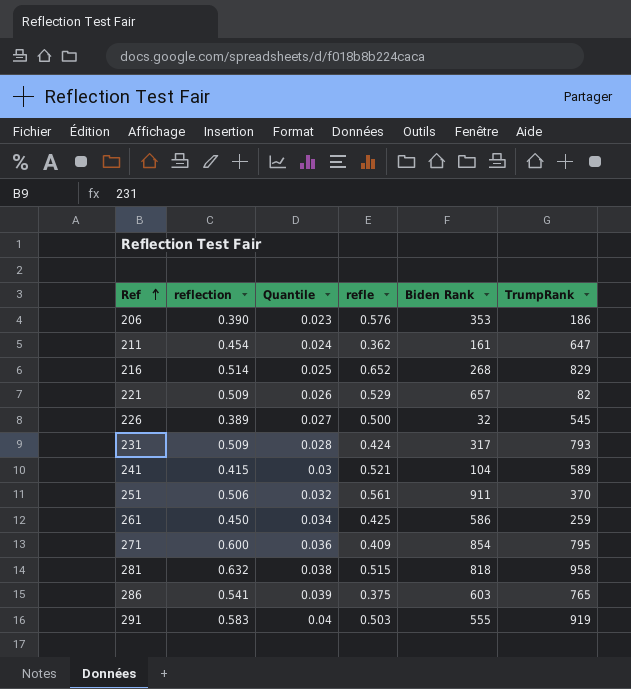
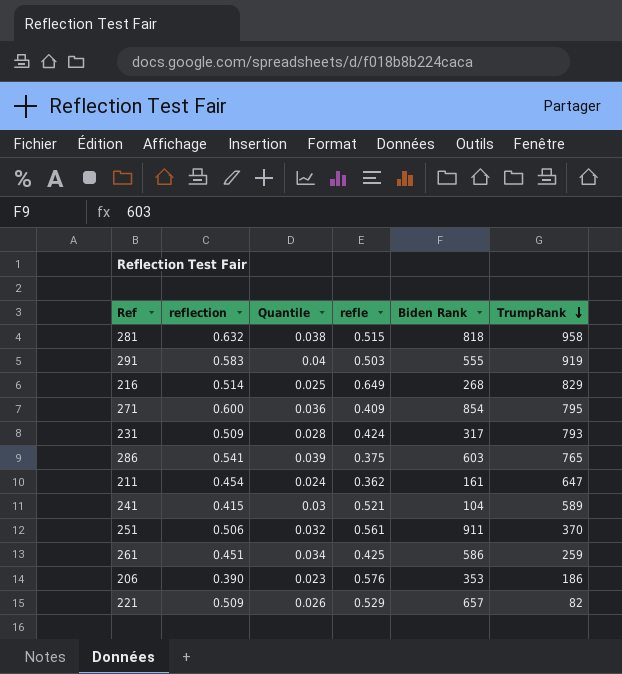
row order: Ref ascending -> TrumpRank descending
row 226: 0.389 | 0.027 | 0.500 | 32 | 545 -> none
216 | refle: 0.652 -> 0.649
261 | reflection: 0.450 -> 0.451

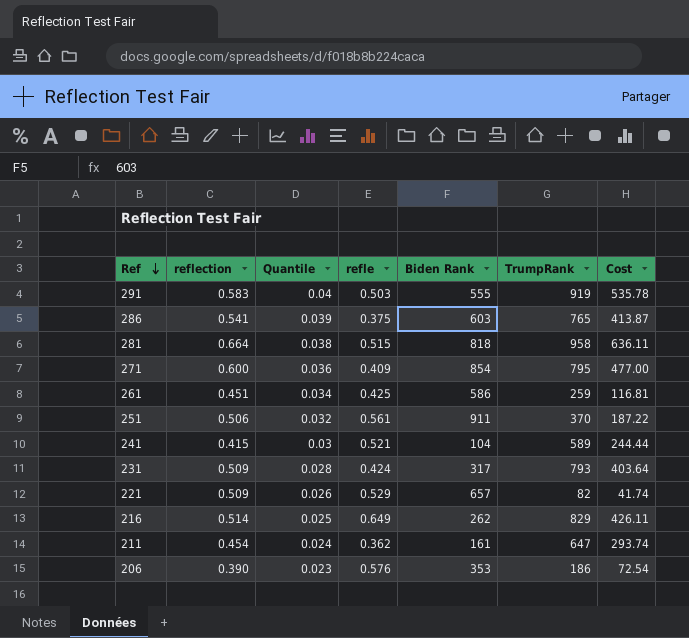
row order: TrumpRank descending -> Ref descending
column Cost | formula: none -> [reflection] * [TrumpRank]
281 | reflection: 0.632 -> 0.664
216 | Biden Rank: 268 -> 262

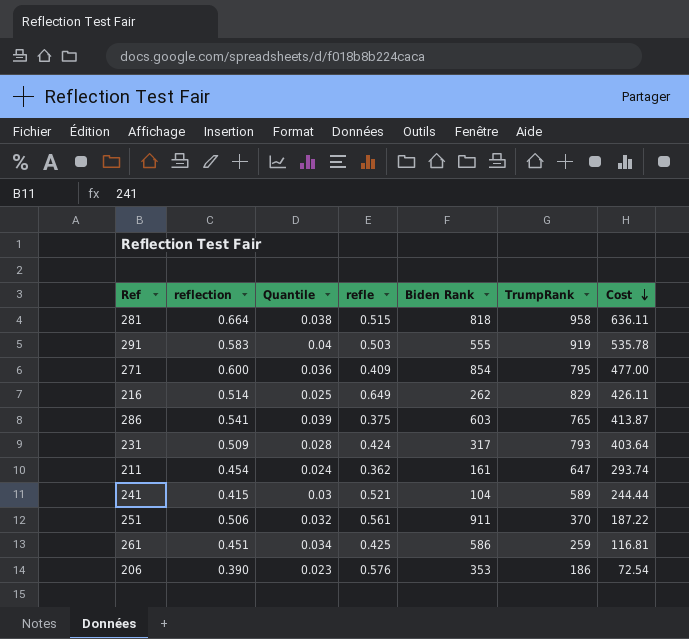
row order: Ref descending -> Cost descending
row 221: 0.509 | 0.026 | 0.529 | 657 | 82 | 41.74 -> none

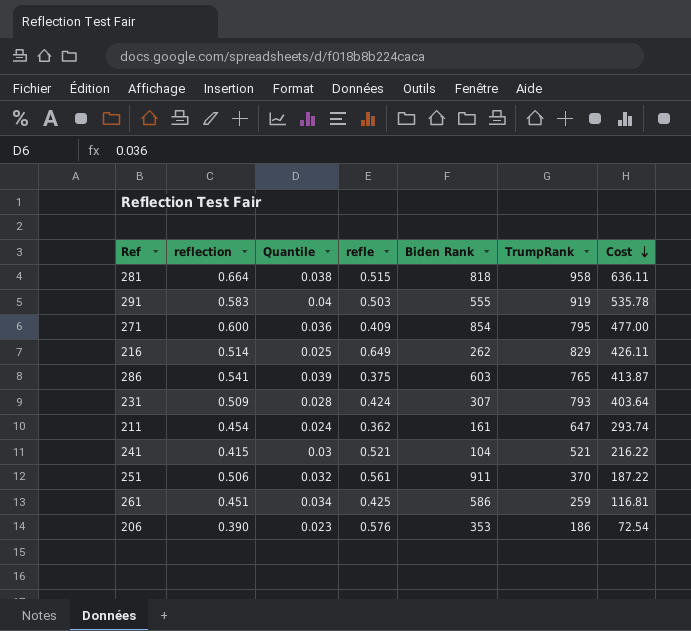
231 | Biden Rank: 317 -> 307
241 | TrumpRank: 589 -> 521
241 | Cost: 244.44 -> 216.22

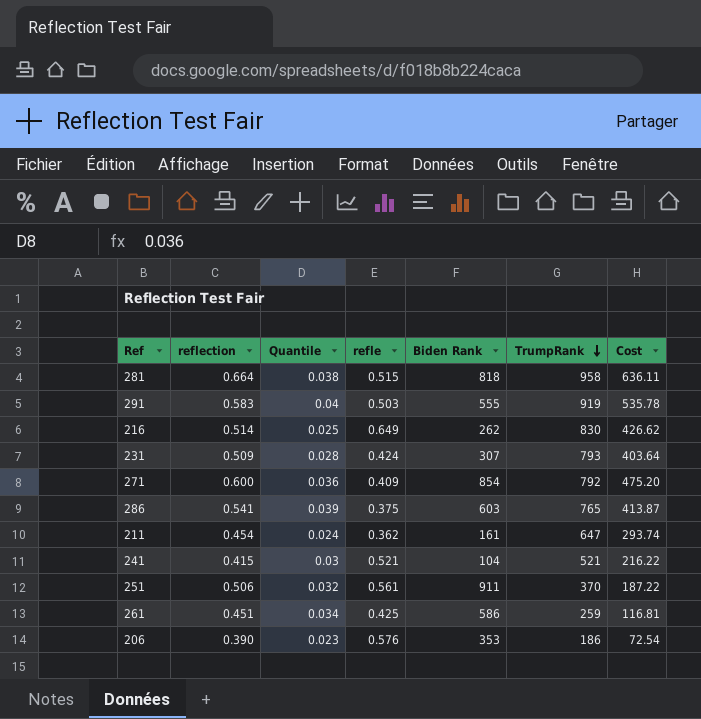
row order: Cost descending -> TrumpRank descending
216 | TrumpRank: 829 -> 830
216 | Cost: 426.11 -> 426.62
271 | TrumpRank: 795 -> 792
271 | Cost: 477.00 -> 475.20

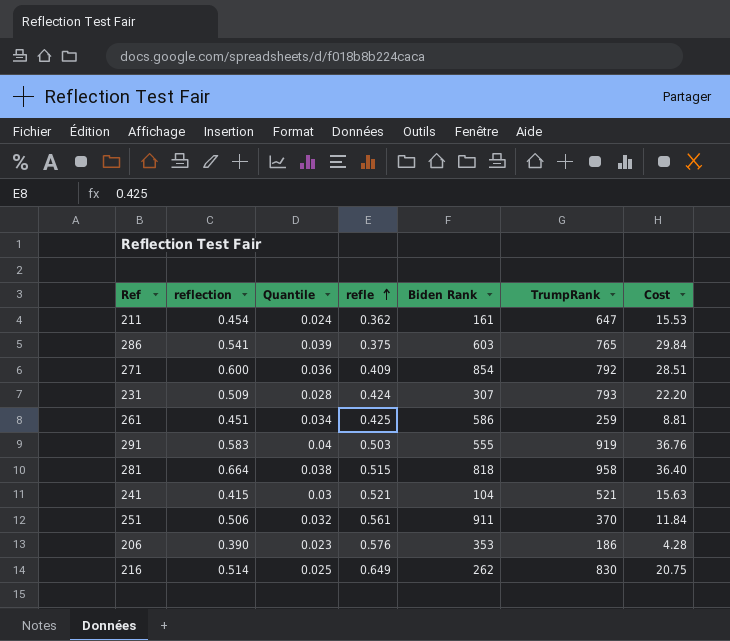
row order: TrumpRank descending -> refle ascending
column Cost | formula: [reflection] * [TrumpRank] -> [Quantile] * [TrumpRank]

